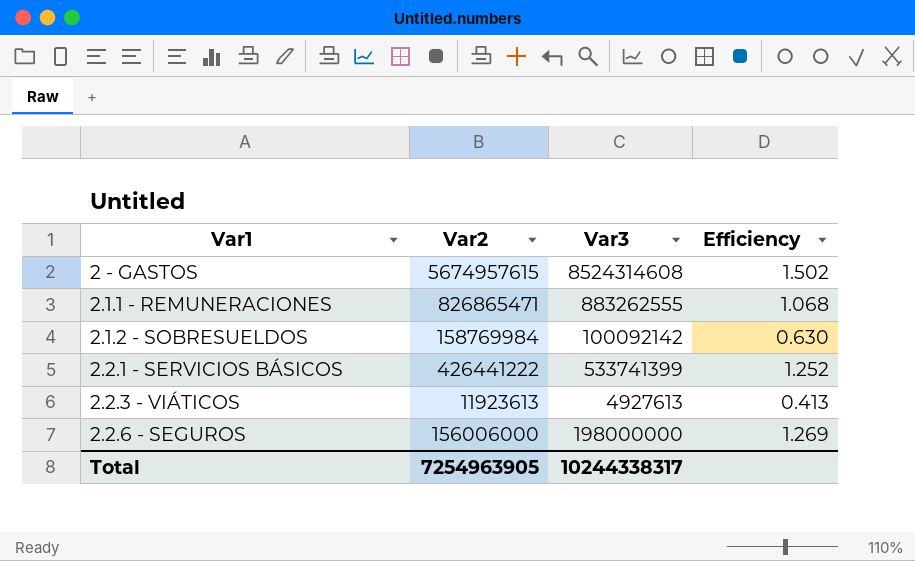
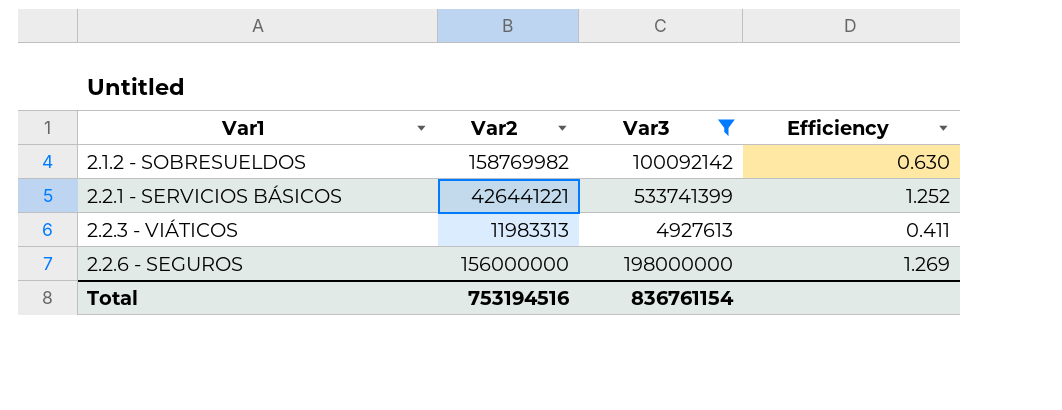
filter: none -> Var3 <= 533741399
2.1.2 - SOBRESUELDOS | Var2: 158769984 -> 158769982
2.2.1 - SERVICIOS BÁSICOS | Var2: 426441222 -> 426441221
2.2.3 - VIÁTICOS | Var2: 11923613 -> 11983313
2.2.3 - VIÁTICOS | Efficiency: 0.413 -> 0.411
2.2.6 - SEGUROS | Var2: 156006000 -> 156000000
Total | Var2: 7254963905 -> 753194516
Total | Var3: 10244338317 -> 836761154

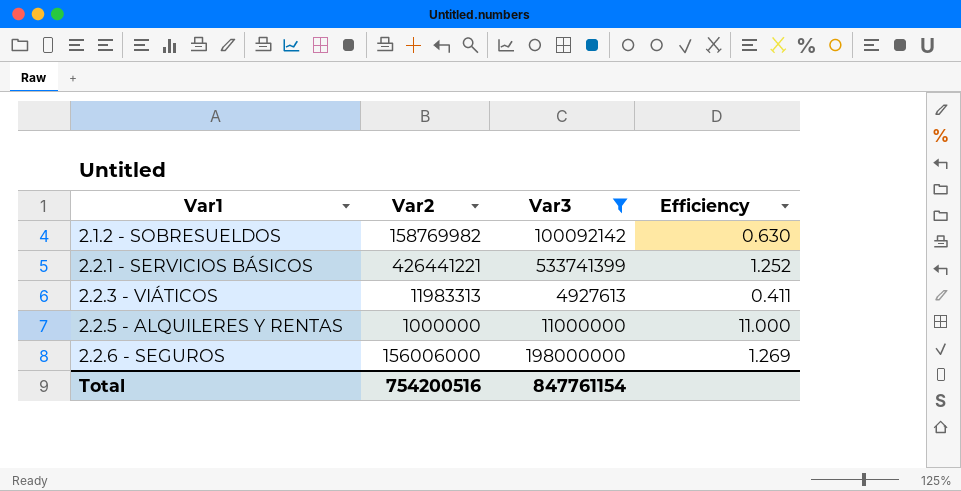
row 2.2.5 - ALQUILERES Y RENTAS: none -> 1000000 | 11000000 | 11.000
2.2.6 - SEGUROS | Var2: 156000000 -> 156006000
Total | Var2: 753194516 -> 754200516
Total | Var3: 836761154 -> 847761154

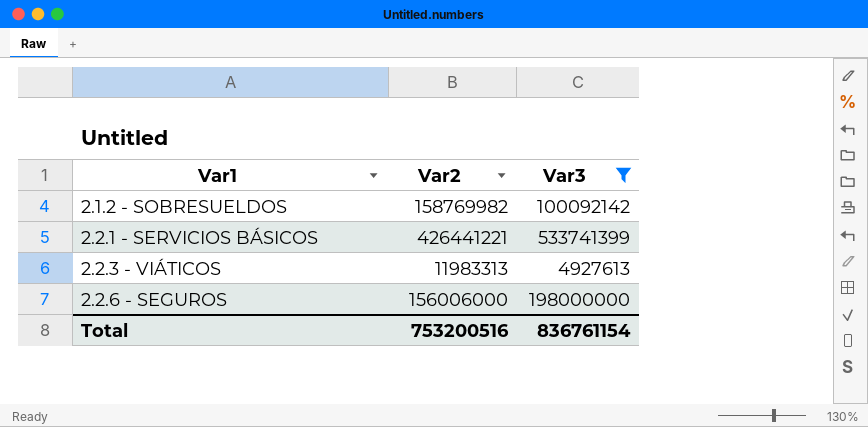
column Efficiency | formula: [Var3] / [Var2] -> none
row 2.2.5 - ALQUILERES Y RENTAS: 1000000 | 11000000 | 11.000 -> none
Total | Var2: 754200516 -> 753200516
Total | Var3: 847761154 -> 836761154

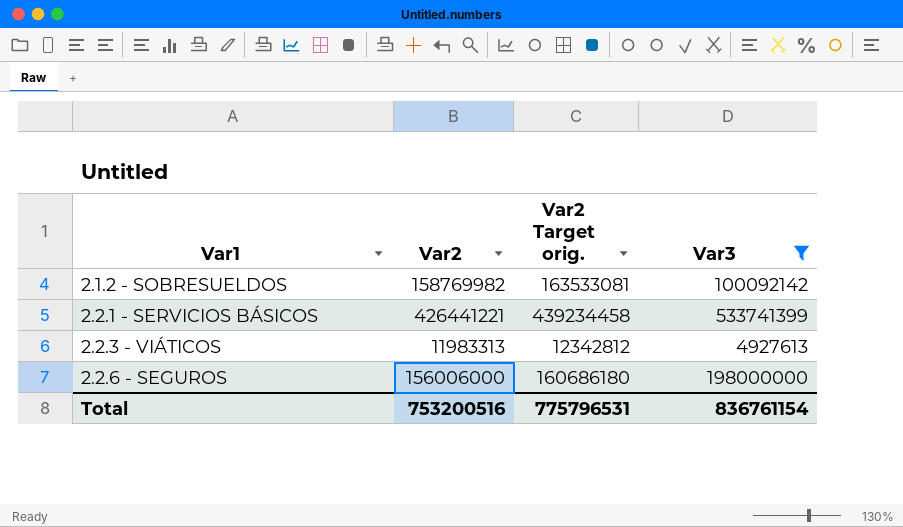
column Var2 Target orig. | formula: none -> [Var2] * 1.03

